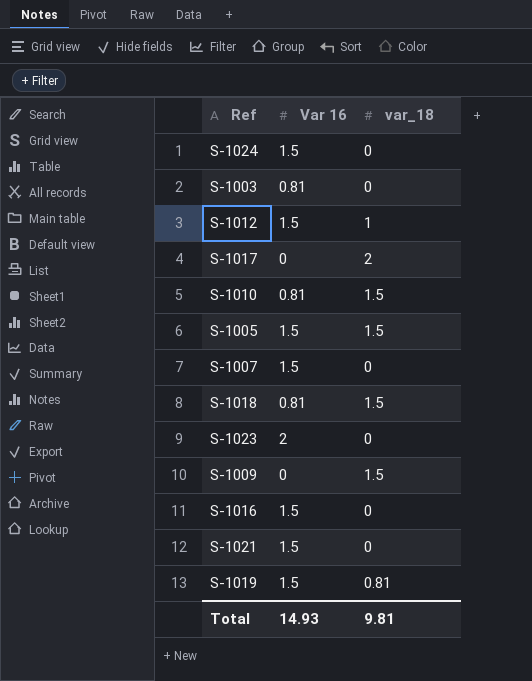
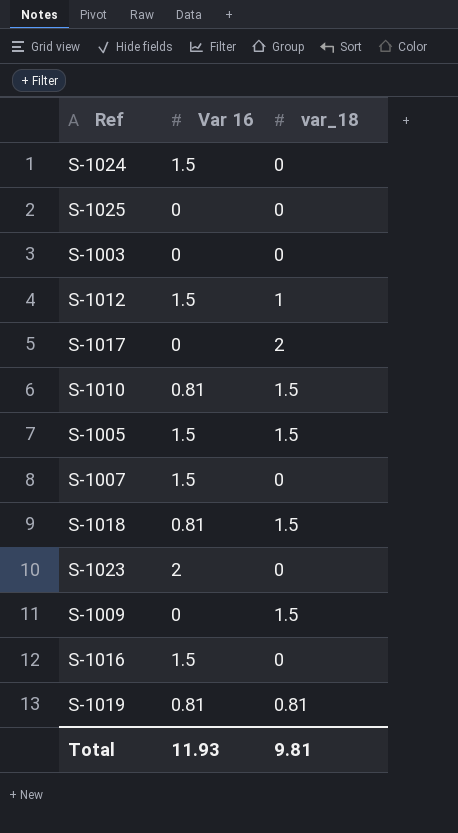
row S-1021: 1.5 | 0 -> none
row S-1025: none -> 0 | 0
S-1003 | Var 16: 0.81 -> 0
S-1019 | Var 16: 1.5 -> 0.81
Total | Var 16: 14.93 -> 11.93

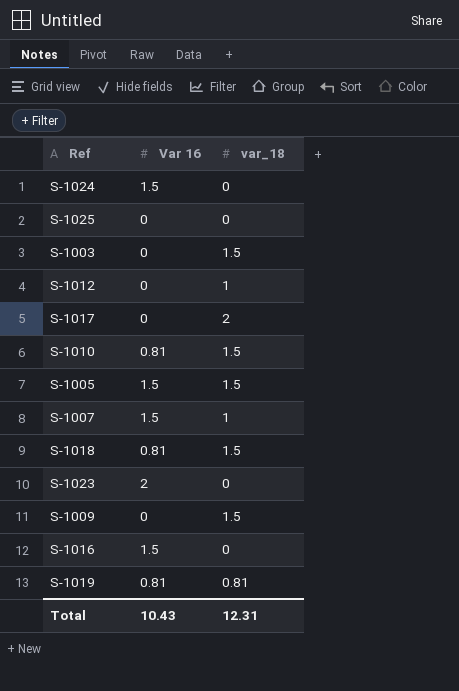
S-1003 | var_18: 0 -> 1.5
S-1012 | Var 16: 1.5 -> 0
S-1007 | var_18: 0 -> 1
Total | Var 16: 11.93 -> 10.43
Total | var_18: 9.81 -> 12.31

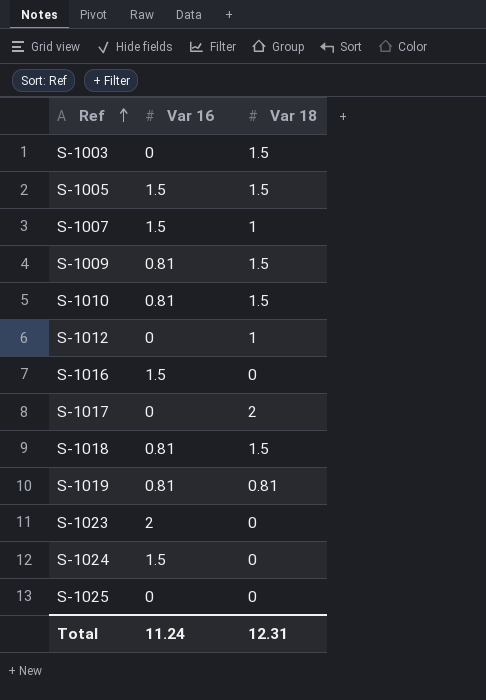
row order: none -> Ref ascending
column name: var_18 -> Var 18
S-1009 | Var 16: 0 -> 0.81
Total | Var 16: 10.43 -> 11.24

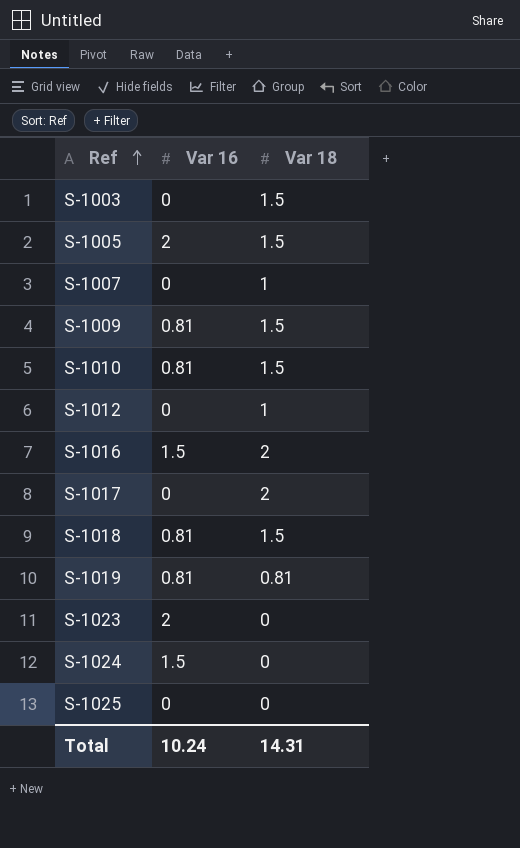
S-1005 | Var 16: 1.5 -> 2
S-1007 | Var 16: 1.5 -> 0
S-1016 | Var 18: 0 -> 2
Total | Var 16: 11.24 -> 10.24
Total | Var 18: 12.31 -> 14.31

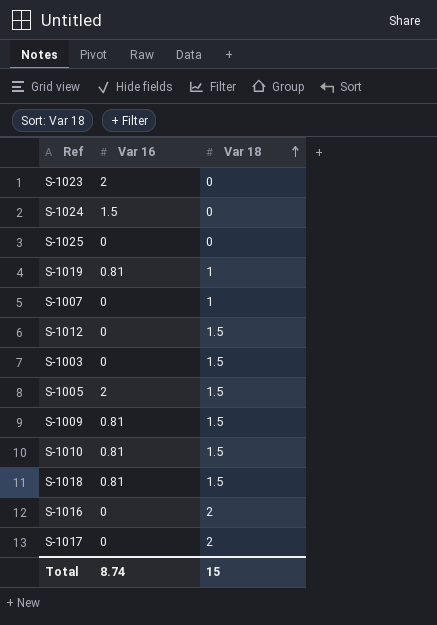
row order: Ref ascending -> Var 18 ascending
S-1019 | Var 18: 0.81 -> 1
S-1012 | Var 18: 1 -> 1.5
S-1016 | Var 16: 1.5 -> 0
Total | Var 16: 10.24 -> 8.74
Total | Var 18: 14.31 -> 15

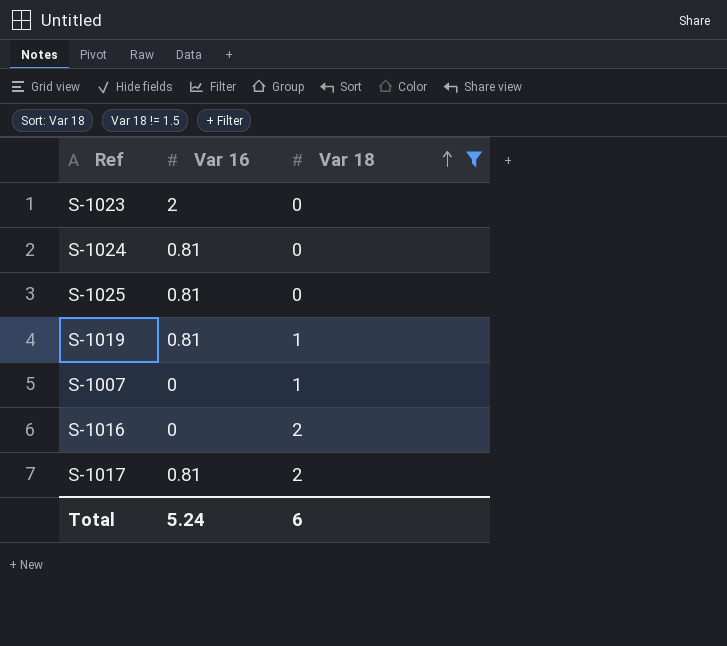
filter: none -> Var 18 != 1.5
S-1024 | Var 16: 1.5 -> 0.81
S-1025 | Var 16: 0 -> 0.81
S-1017 | Var 16: 0 -> 0.81
Total | Var 16: 8.74 -> 5.24
Total | Var 18: 15 -> 6

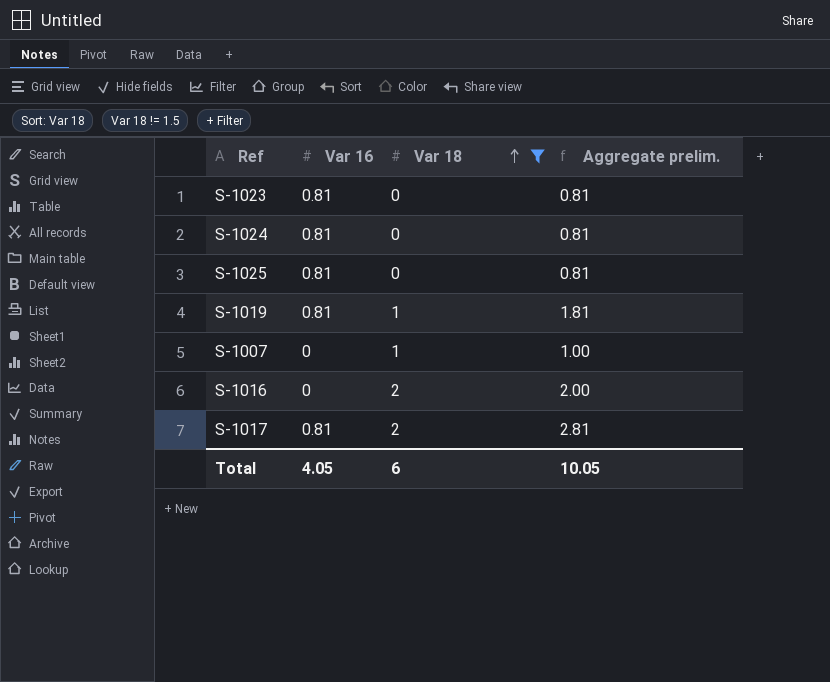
column Aggregate prelim. | formula: none -> [Var 16] + [Var 18]
S-1023 | Var 16: 2 -> 0.81
Total | Var 16: 5.24 -> 4.05

